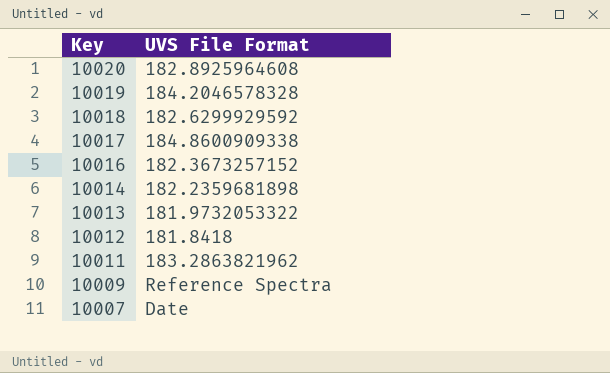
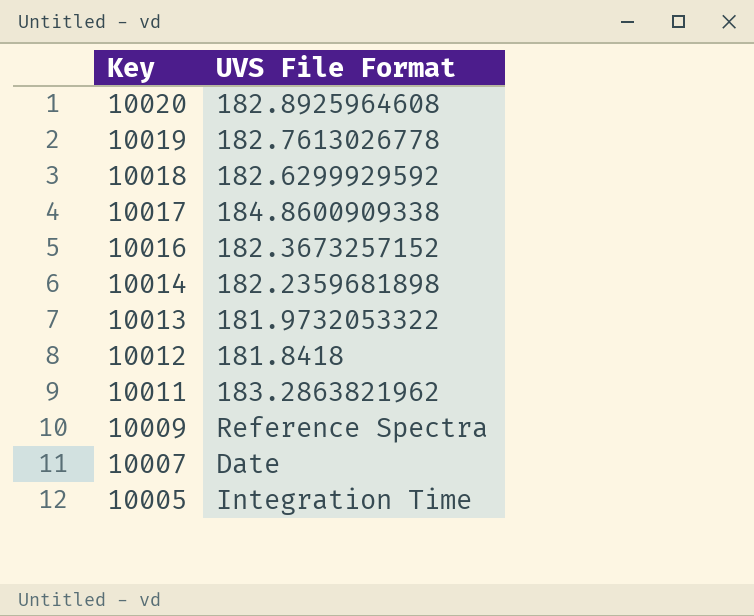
10019 | UVS File Format: 184.2046578328 -> 182.7613026778
row 10005: none -> Integration Time

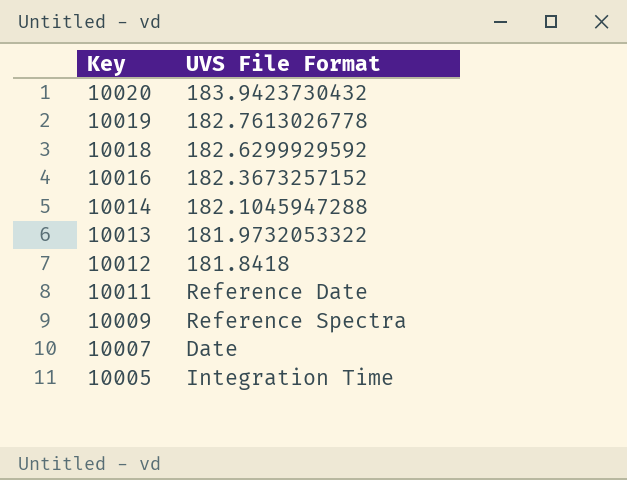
row 10017: 184.8600909338 -> none
10020 | UVS File Format: 182.8925964608 -> 183.9423730432
10014 | UVS File Format: 182.2359681898 -> 182.1045947288
10011 | UVS File Format: 183.2863821962 -> Reference Date

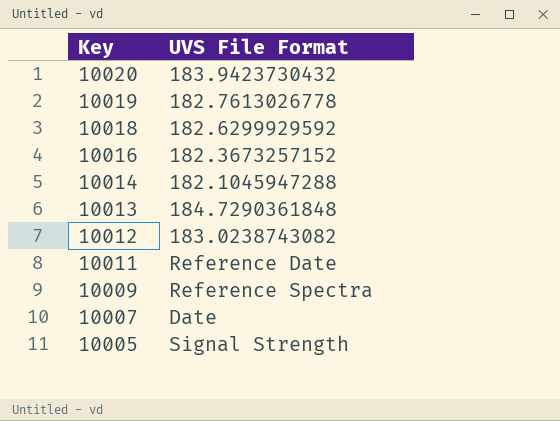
10013 | UVS File Format: 181.9732053322 -> 184.7290361848
10012 | UVS File Format: 181.8418 -> 183.0238743082
10005 | UVS File Format: Integration Time -> Signal Strength

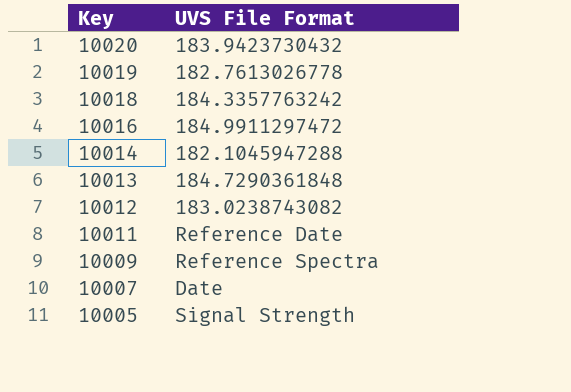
10018 | UVS File Format: 182.6299929592 -> 184.3357763242
10016 | UVS File Format: 182.3673257152 -> 184.9911297472

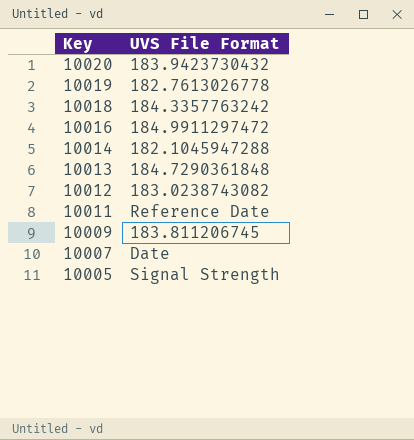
10009 | UVS File Format: Reference Spectra -> 183.811206745

